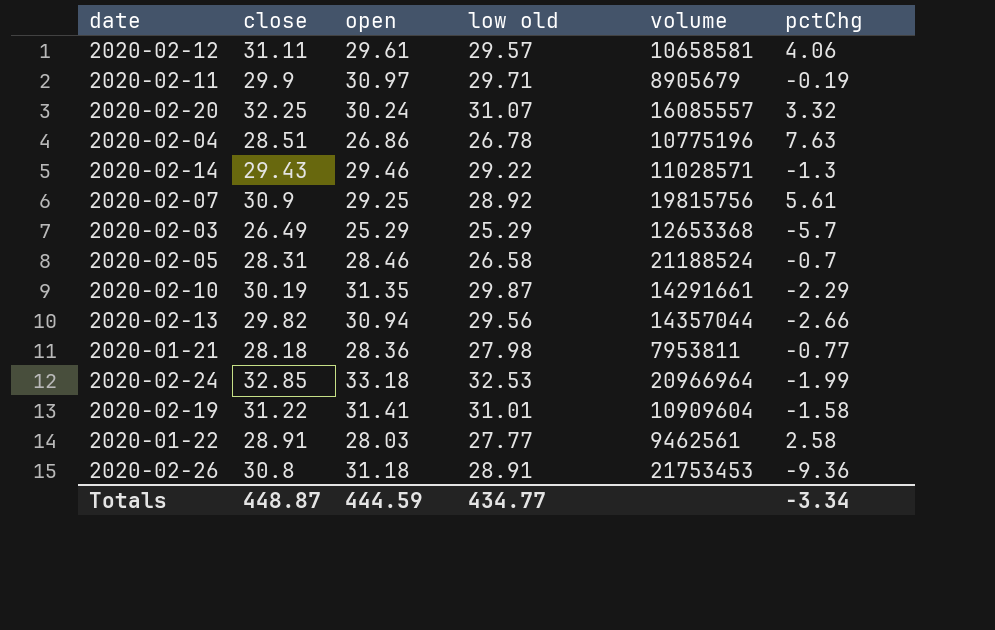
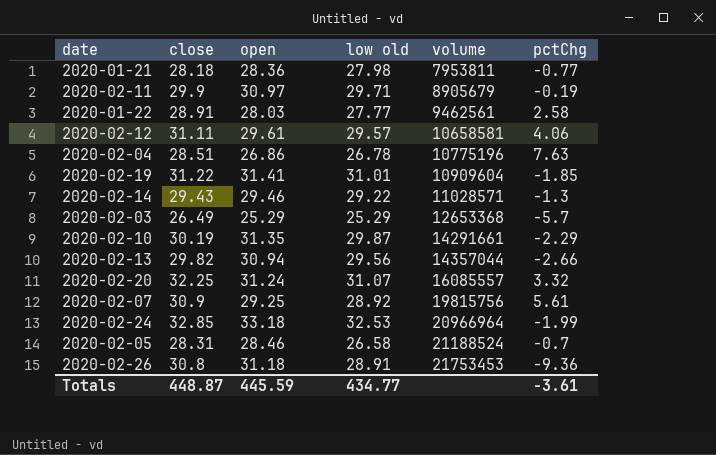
row order: none -> volume ascending
2020-02-19 | pctChg: -1.58 -> -1.85
2020-02-20 | open: 30.24 -> 31.24
Totals | open: 444.59 -> 445.59
Totals | pctChg: -3.34 -> -3.61

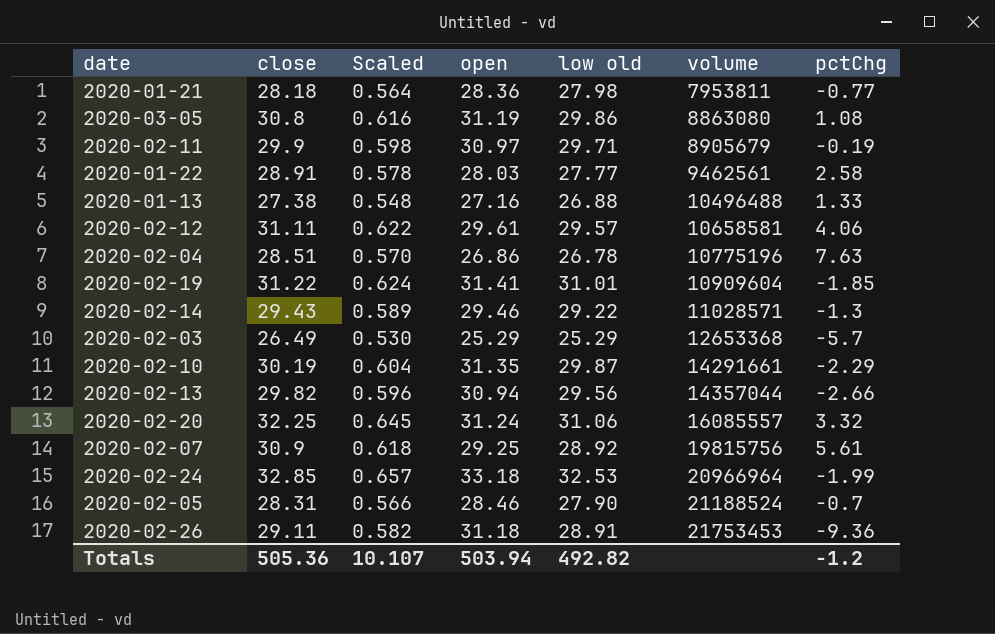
column Scaled | formula: none -> [close] * 0.02
row 2020-03-05: none -> 30.8 | 0.616 | 31.19 | 29.86 | 8863080 | 1.08
row 2020-01-13: none -> 27.38 | 0.548 | 27.16 | 26.88 | 10496488 | 1.33
2020-02-20 | low old: 31.07 -> 31.06
2020-02-05 | low old: 26.58 -> 27.90
2020-02-26 | close: 30.8 -> 29.11
Totals | close: 448.87 -> 505.36
Totals | open: 445.59 -> 503.94
Totals | low old: 434.77 -> 492.82
Totals | pctChg: -3.61 -> -1.2

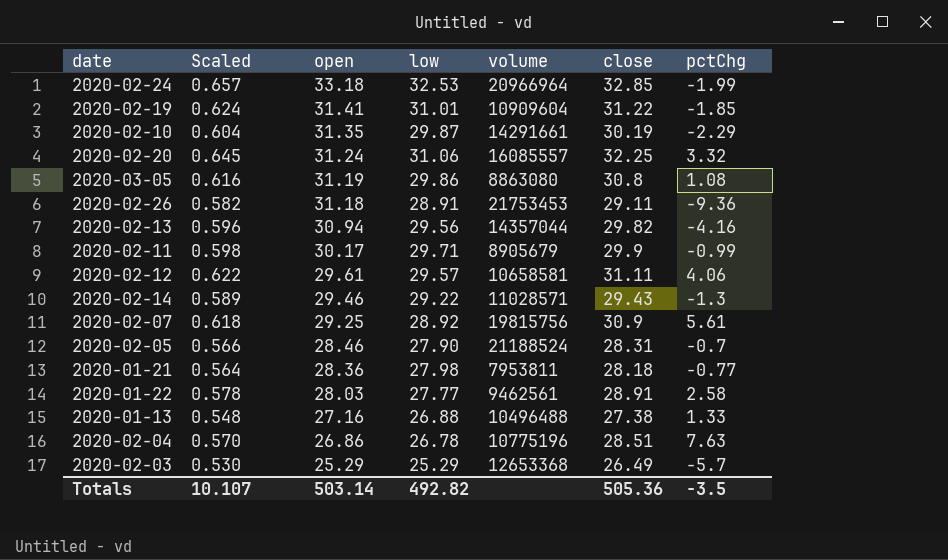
row order: volume ascending -> open descending
column name: low old -> low
column close | position: 2 -> 6
2020-02-13 | pctChg: -2.66 -> -4.16
2020-02-11 | open: 30.97 -> 30.17
2020-02-11 | pctChg: -0.19 -> -0.99
Totals | open: 503.94 -> 503.14
Totals | pctChg: -1.2 -> -3.5

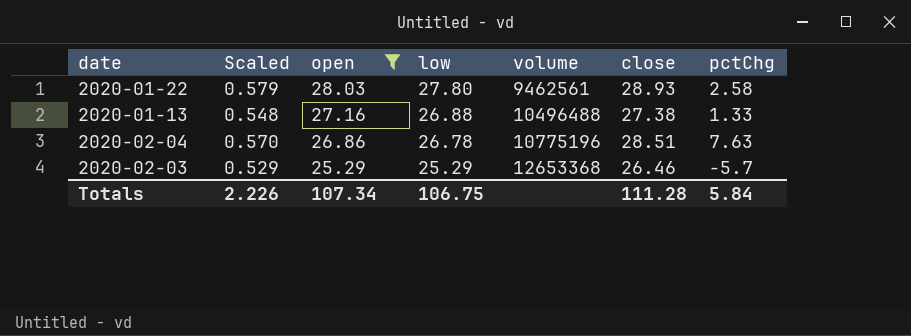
filter: none -> open <= 28.03
2020-01-22 | Scaled: 0.578 -> 0.579
2020-01-22 | low: 27.77 -> 27.80
2020-01-22 | close: 28.91 -> 28.93
2020-02-03 | Scaled: 0.530 -> 0.529
2020-02-03 | close: 26.49 -> 26.46
Totals | Scaled: 10.107 -> 2.226
Totals | open: 503.14 -> 107.34
Totals | low: 492.82 -> 106.75
Totals | close: 505.36 -> 111.28
Totals | pctChg: -3.5 -> 5.84

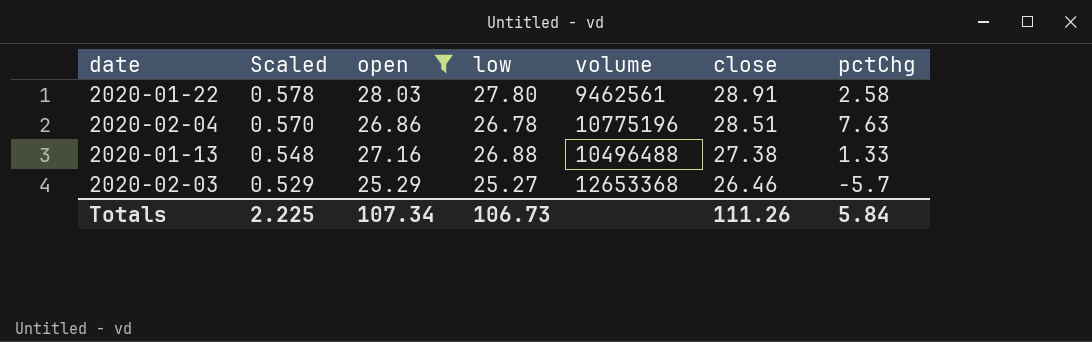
row order: open descending -> Scaled descending
2020-01-22 | Scaled: 0.579 -> 0.578
2020-01-22 | close: 28.93 -> 28.91
2020-02-03 | low: 25.29 -> 25.27
Totals | Scaled: 2.226 -> 2.225
Totals | low: 106.75 -> 106.73
Totals | close: 111.28 -> 111.26

